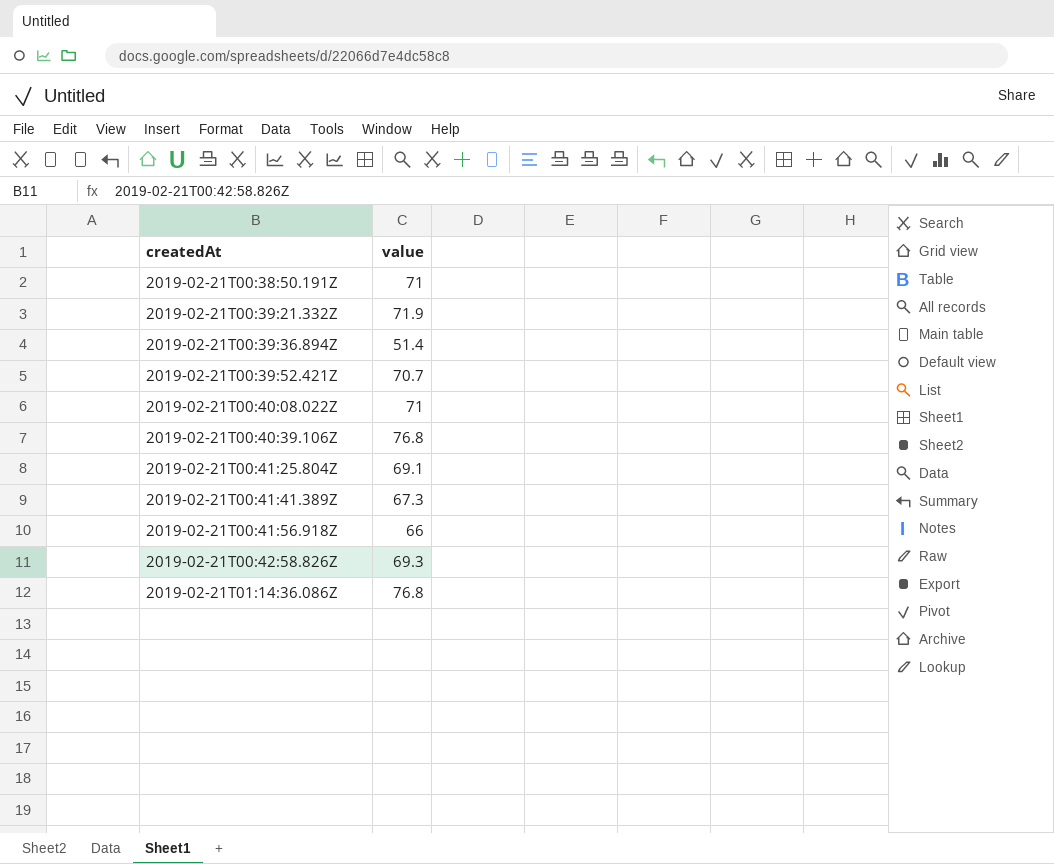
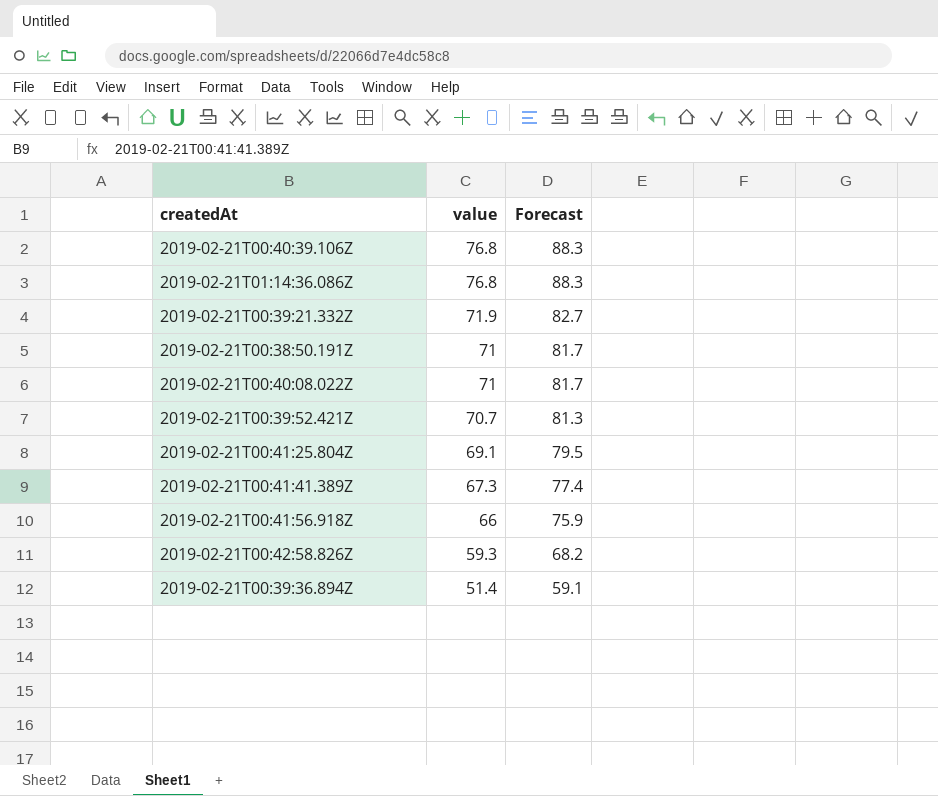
row order: createdAt ascending -> value descending
column Forecast | formula: none -> [value] * 1.15
2019-02-21T00:42:58.826Z | value: 69.3 -> 59.3

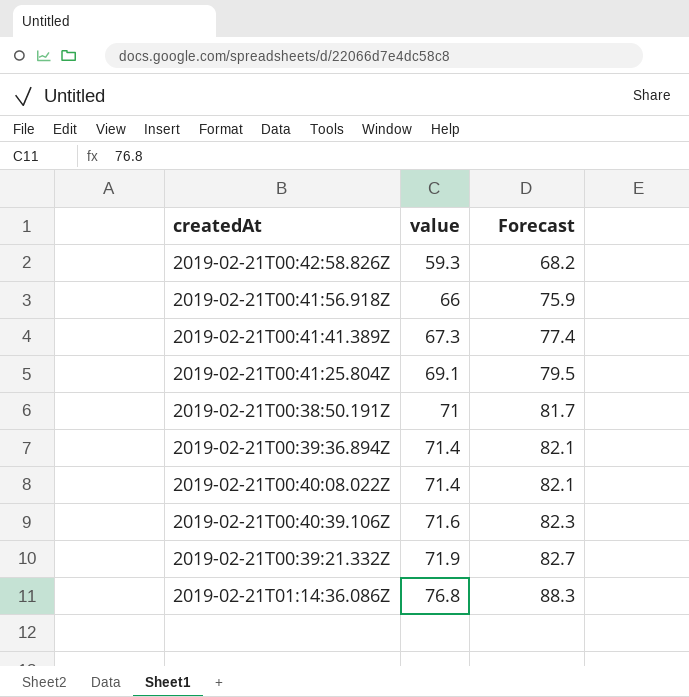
row order: value descending -> value ascending
row 2019-02-21T00:39:52.421Z: 70.7 | 81.3 -> none
2019-02-21T00:39:36.894Z | value: 51.4 -> 71.4
2019-02-21T00:39:36.894Z | Forecast: 59.1 -> 82.1
2019-02-21T00:40:08.022Z | value: 71 -> 71.4
2019-02-21T00:40:08.022Z | Forecast: 81.7 -> 82.1
2019-02-21T00:40:39.106Z | value: 76.8 -> 71.6
2019-02-21T00:40:39.106Z | Forecast: 88.3 -> 82.3

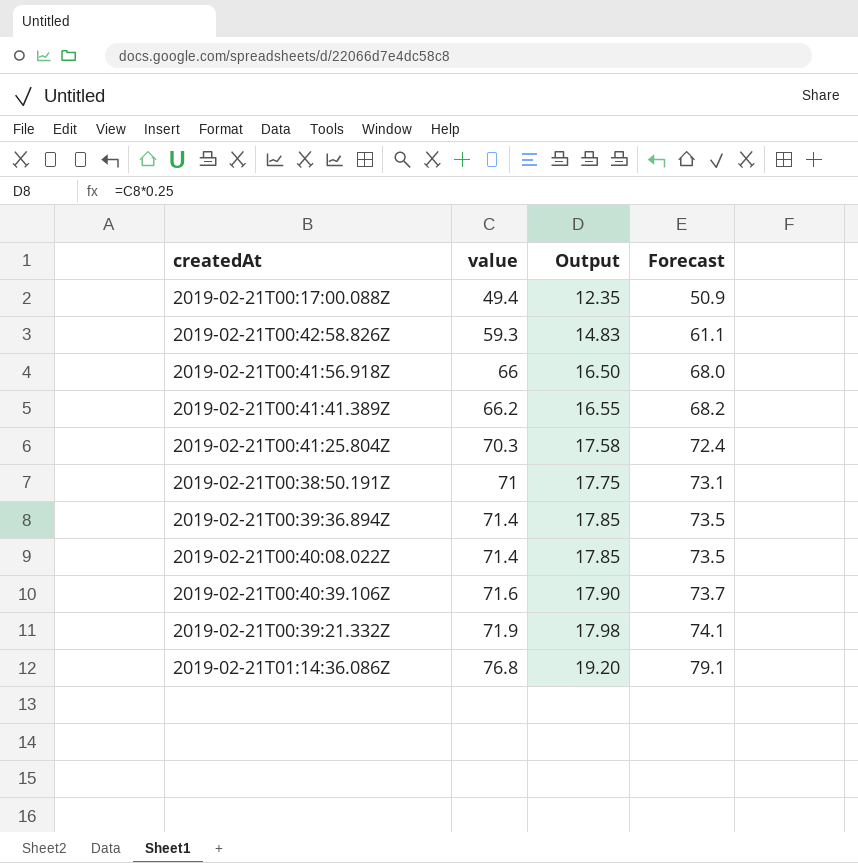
column Output | formula: none -> [value] * 0.25
column Forecast | formula: [value] * 1.15 -> [value] * 1.03
row 2019-02-21T00:17:00.088Z: none -> 49.4 | 12.35 | 50.9
2019-02-21T00:41:41.389Z | value: 67.3 -> 66.2
2019-02-21T00:41:25.804Z | value: 69.1 -> 70.3

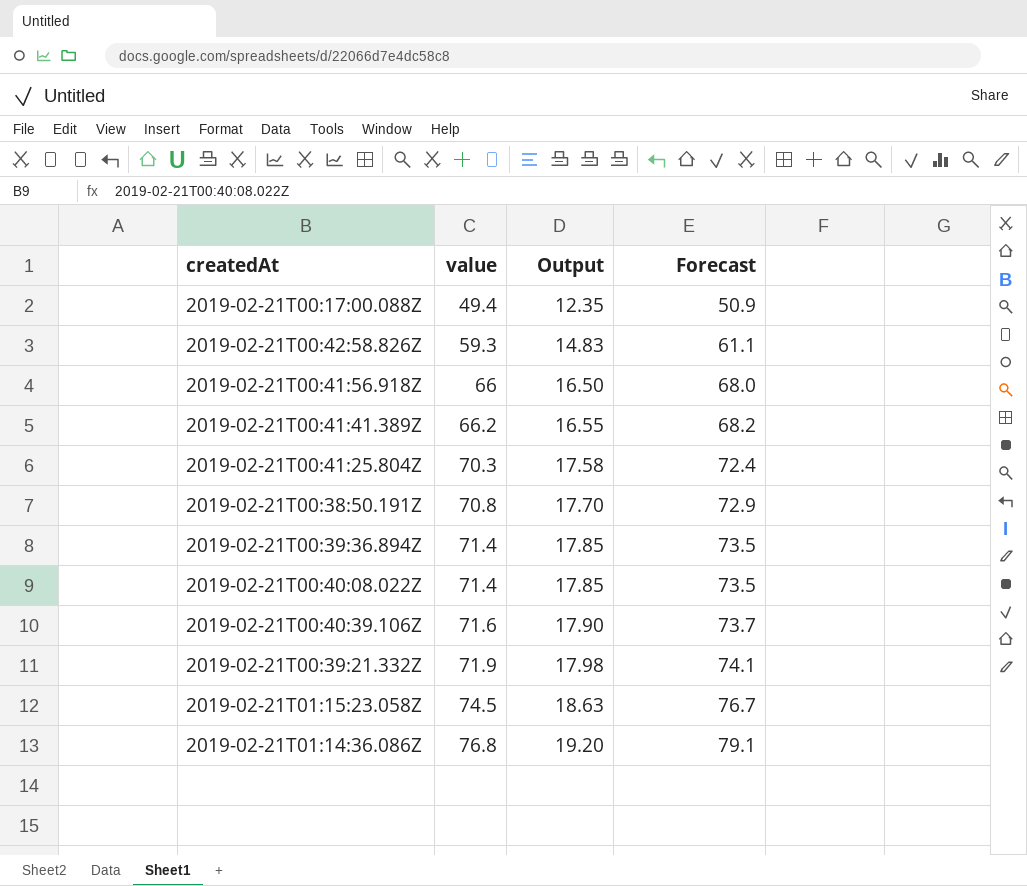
2019-02-21T00:38:50.191Z | value: 71 -> 70.8
2019-02-21T00:38:50.191Z | Output: 17.75 -> 17.70
2019-02-21T00:38:50.191Z | Forecast: 73.1 -> 72.9
row 2019-02-21T01:15:23.058Z: none -> 74.5 | 18.63 | 76.7

